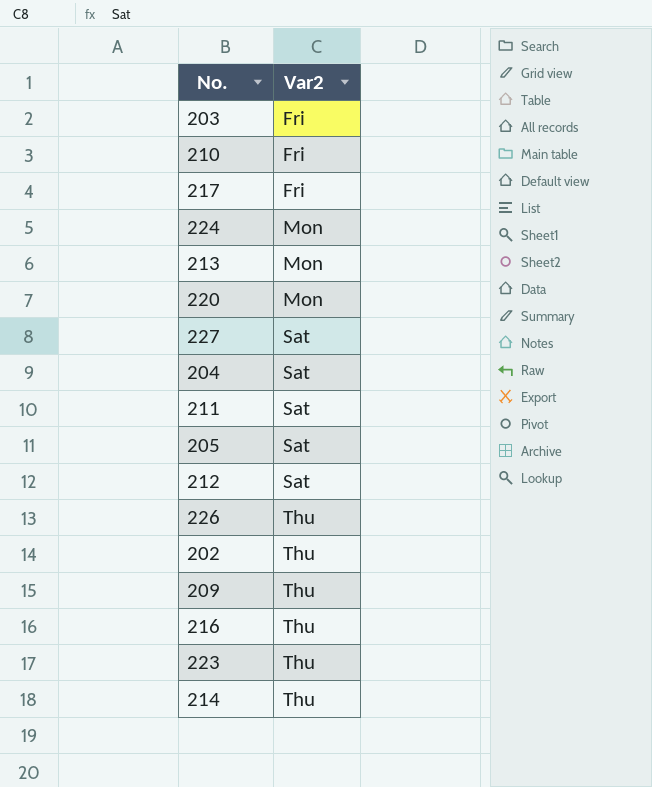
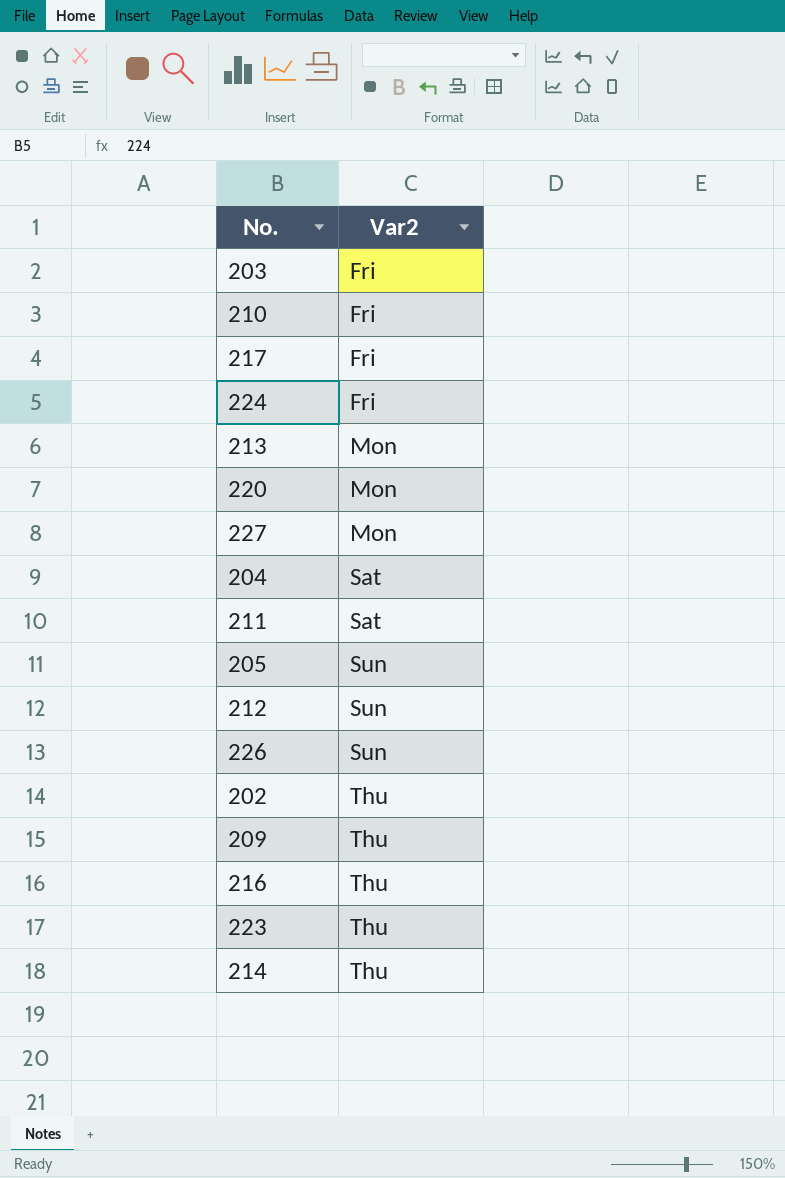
224 | Var2: Mon -> Fri
227 | Var2: Sat -> Mon
205 | Var2: Sat -> Sun
212 | Var2: Sat -> Sun
226 | Var2: Thu -> Sun

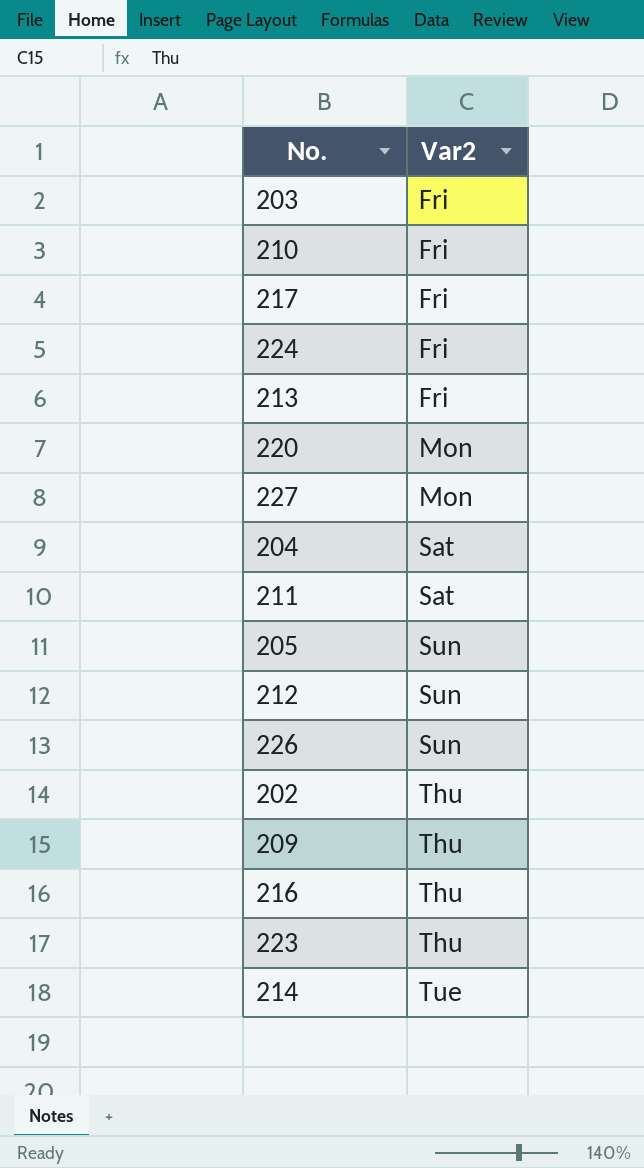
213 | Var2: Mon -> Fri
214 | Var2: Thu -> Tue

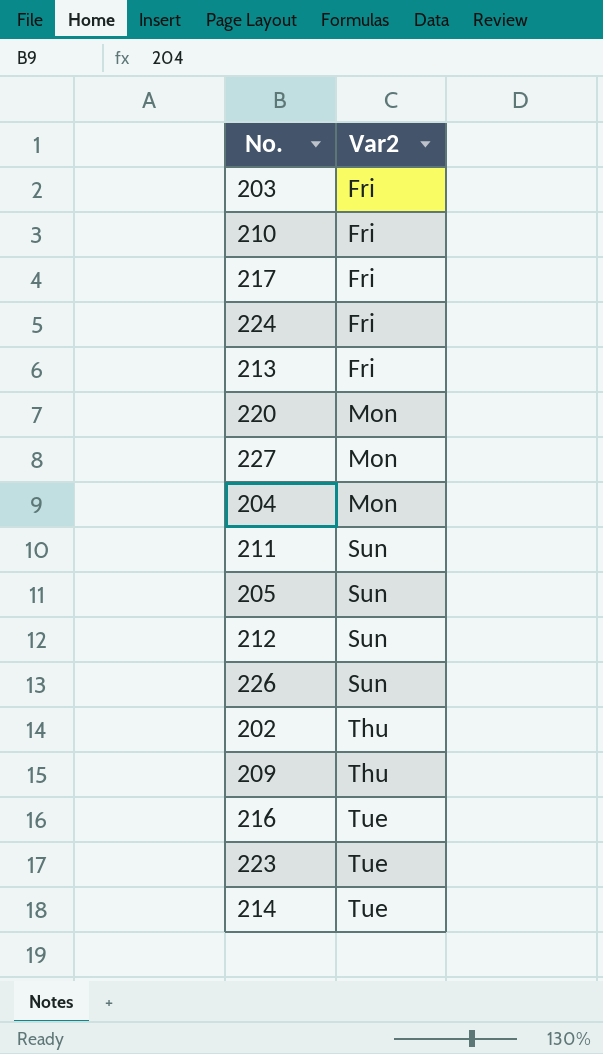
204 | Var2: Sat -> Mon
211 | Var2: Sat -> Sun
216 | Var2: Thu -> Tue
223 | Var2: Thu -> Tue

